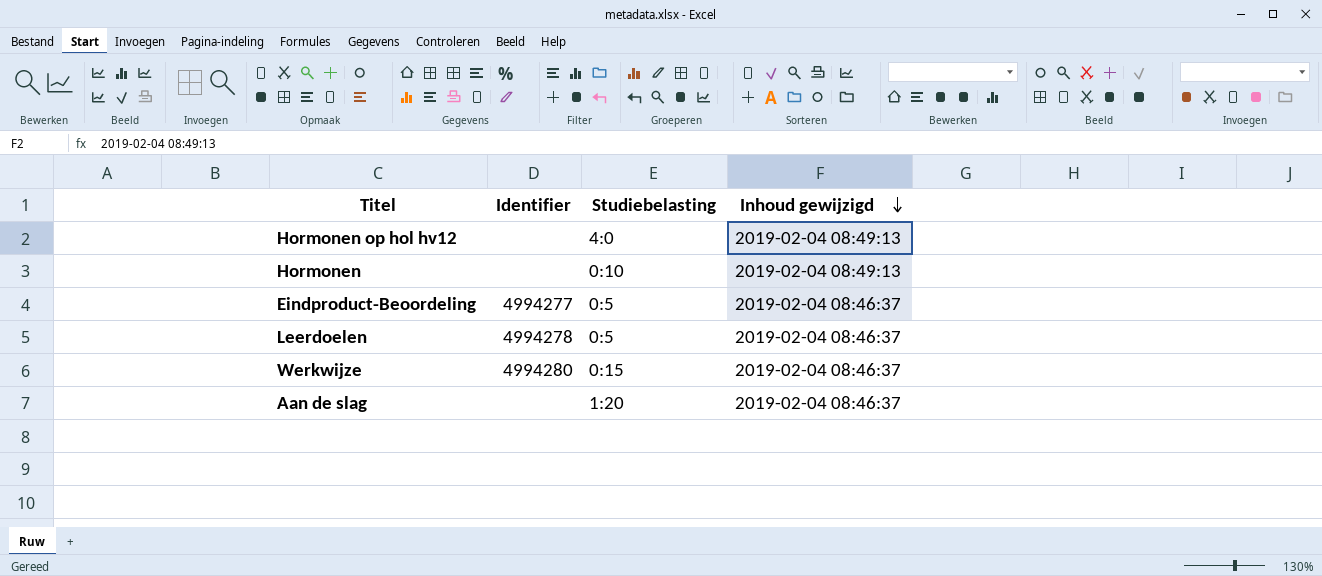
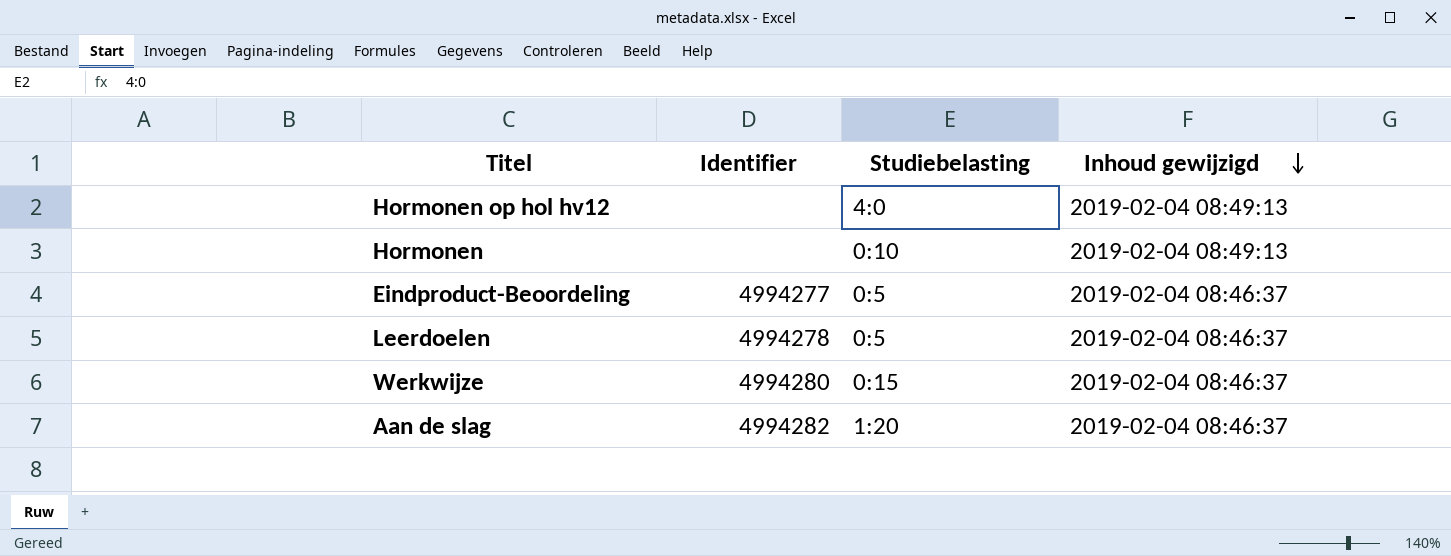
Aan de slag | Identifier: none -> 4994282

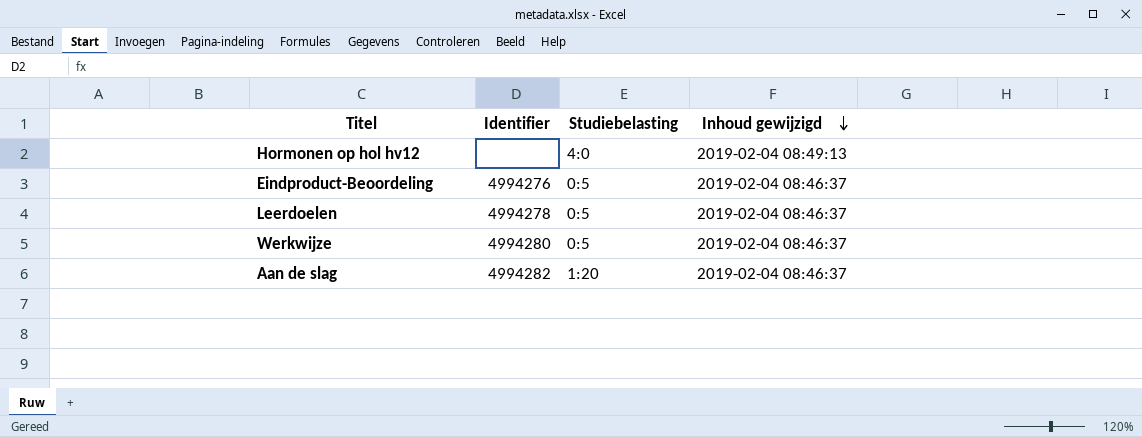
row Hormonen: none | 0:10 | 2019-02-04 08:49:13 -> none
Eindproduct-Beoordeling | Identifier: 4994277 -> 4994276
Werkwijze | Studiebelasting: 0:15 -> 0:5

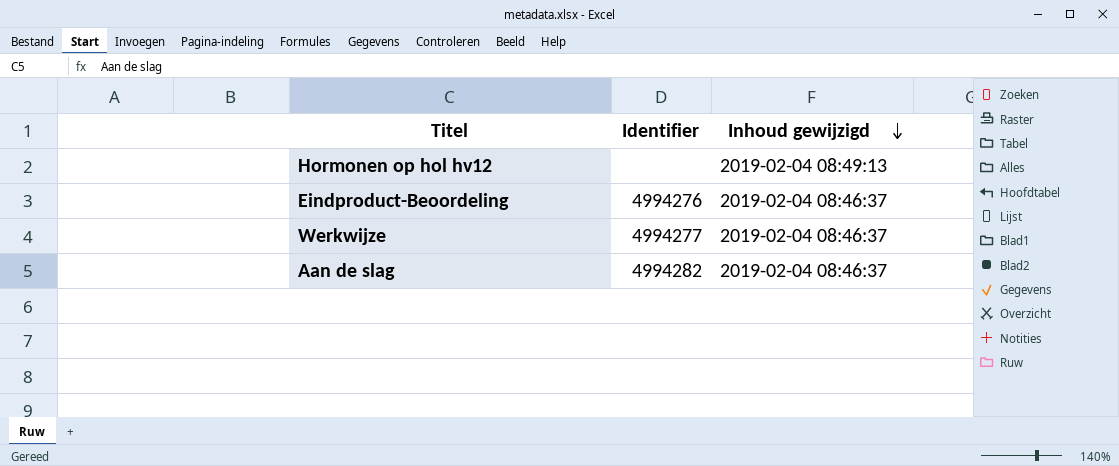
column Studiebelasting | position: 3 -> none
row Leerdoelen: 4994278 | 0:5 | 2019-02-04 08:46:37 -> none
Werkwijze | Identifier: 4994280 -> 4994277

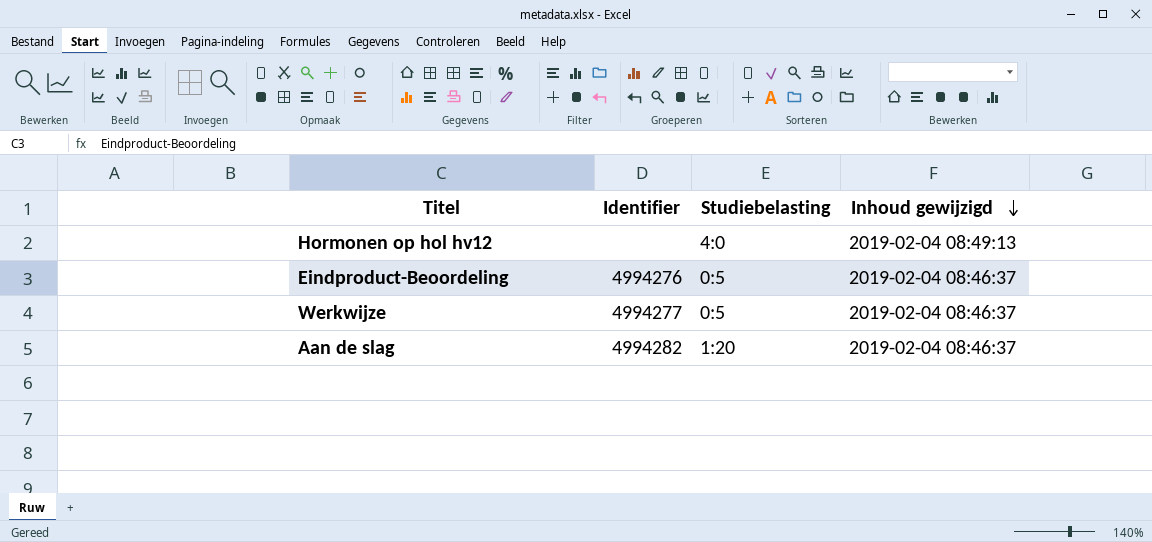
column Studiebelasting | position: none -> 3

